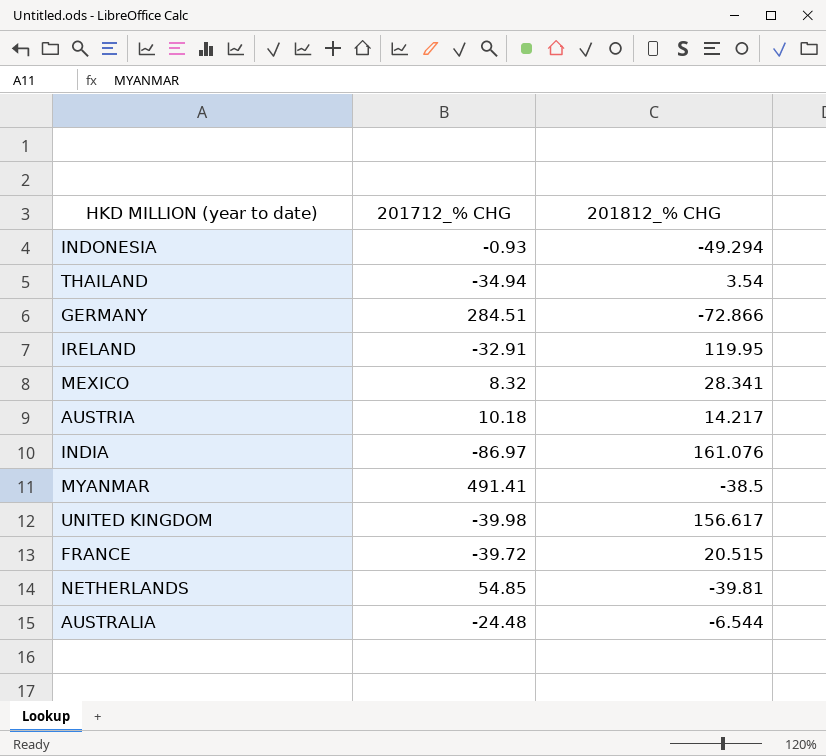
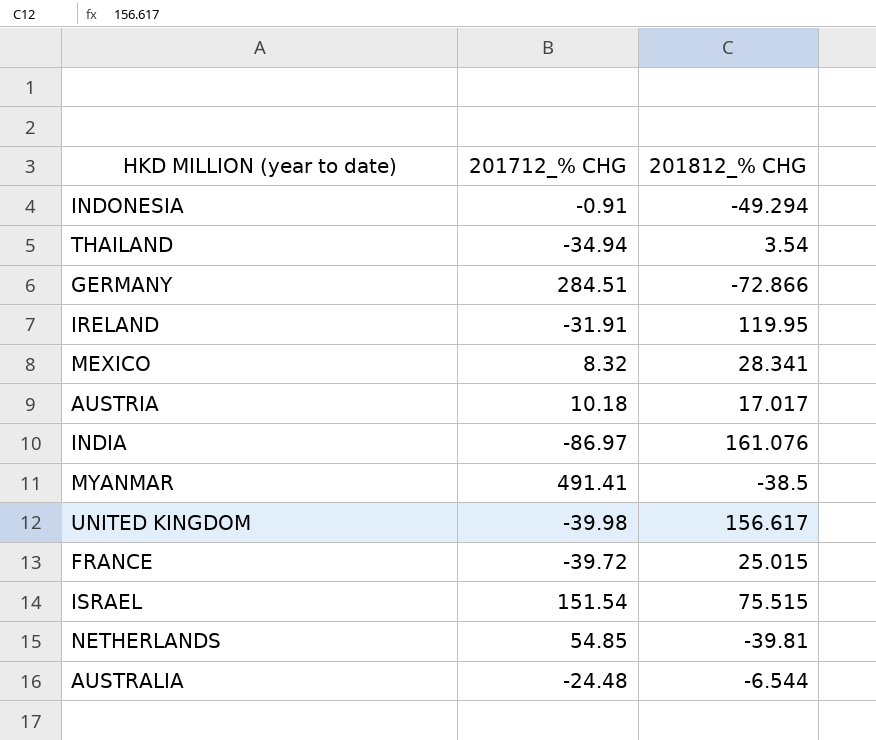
INDONESIA | 201712_% CHG: -0.93 -> -0.91
IRELAND | 201712_% CHG: -32.91 -> -31.91
AUSTRIA | 201812_% CHG: 14.217 -> 17.017
FRANCE | 201812_% CHG: 20.515 -> 25.015
row ISRAEL: none -> 151.54 | 75.515

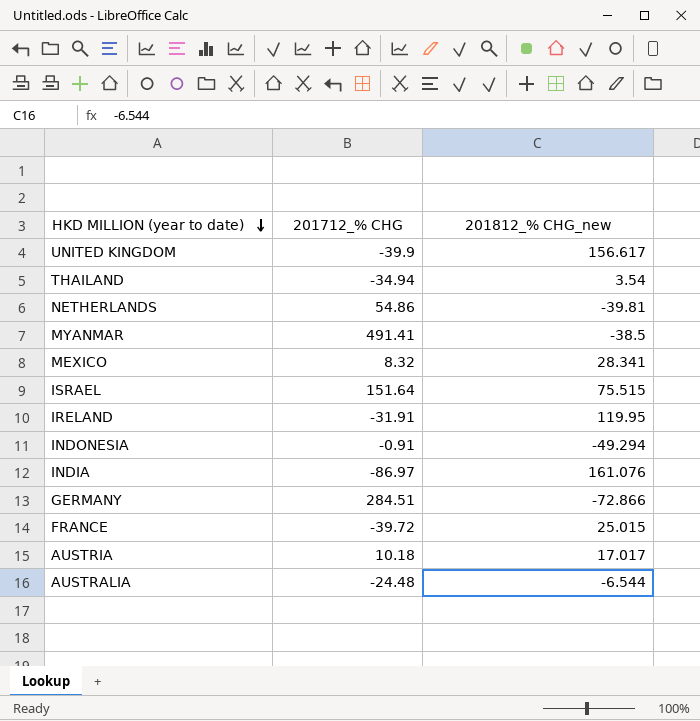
row order: none -> HKD MILLION (year to date) descending
column name: 201812_% CHG -> 201812_% CHG_new
UNITED KINGDOM | 201712_% CHG: -39.98 -> -39.9
NETHERLANDS | 201712_% CHG: 54.85 -> 54.86
ISRAEL | 201712_% CHG: 151.54 -> 151.64

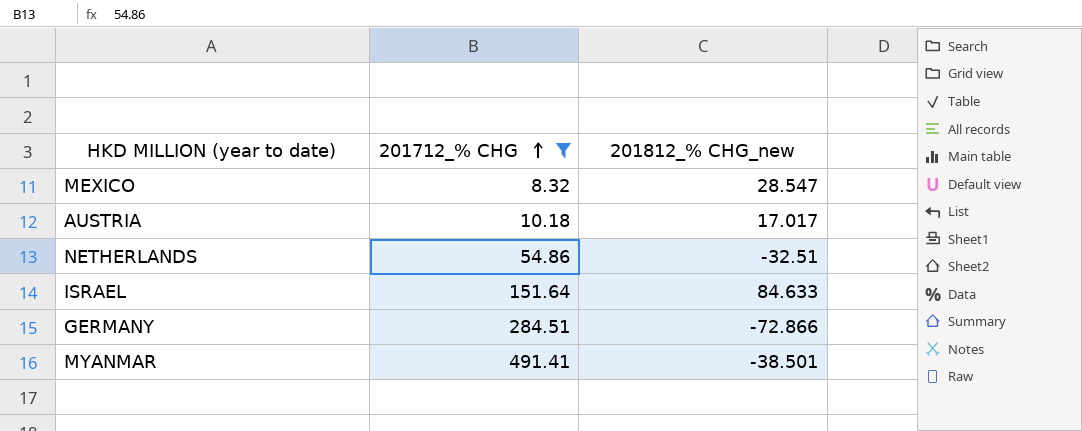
filter: none -> 201712_% CHG >= 8.32
row order: HKD MILLION (year to date) descending -> 201712_% CHG ascending
MEXICO | 201812_% CHG_new: 28.341 -> 28.547
NETHERLANDS | 201812_% CHG_new: -39.81 -> -32.51
ISRAEL | 201812_% CHG_new: 75.515 -> 84.633
MYANMAR | 201812_% CHG_new: -38.5 -> -38.501

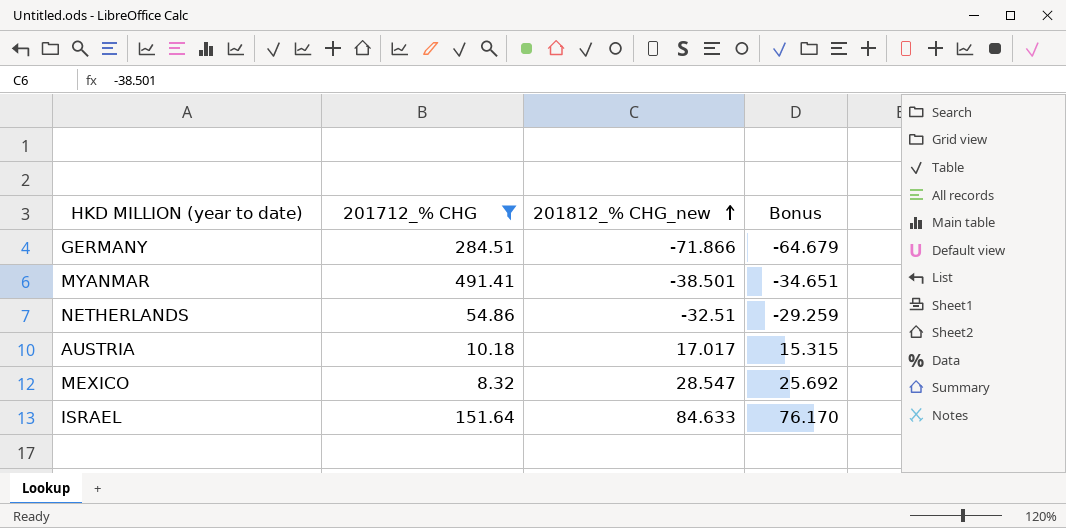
row order: 201712_% CHG ascending -> 201812_% CHG_new ascending
column Bonus | formula: none -> [201812_% CHG_new] * 0.9
GERMANY | 201812_% CHG_new: -72.866 -> -71.866

